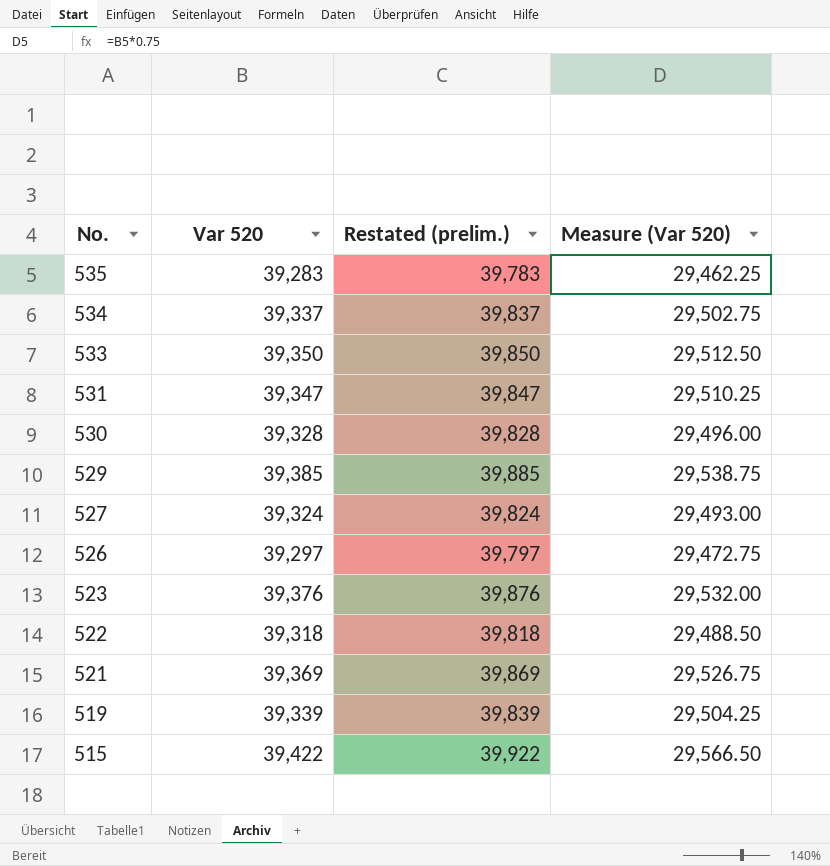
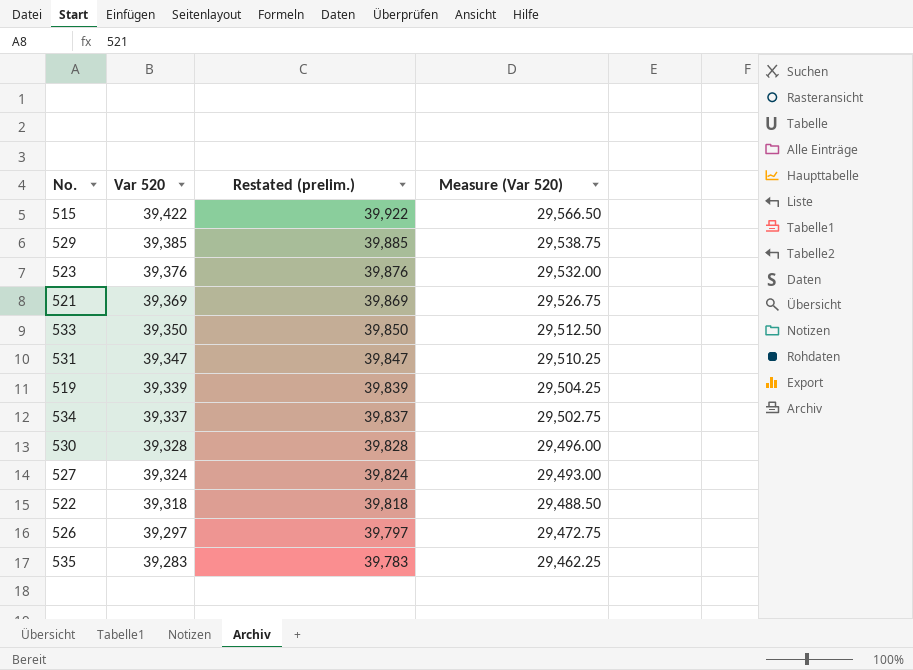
row order: No. descending -> Var 520 descending

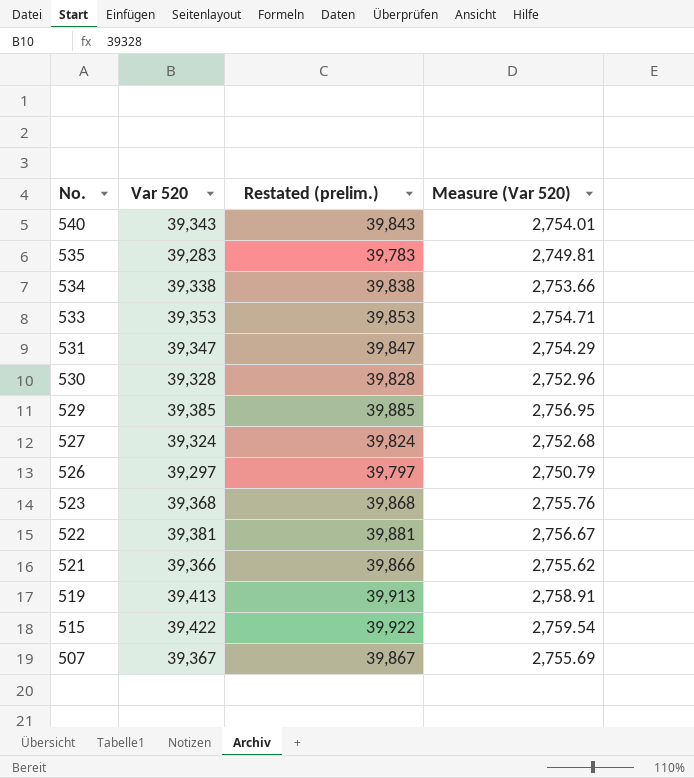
row order: Var 520 descending -> No. descending
column Measure (Var 520) | formula: [Var 520] * 0.75 -> [Var 520] * 0.07
row 540: none -> 39,343 | 39,843 | 2,754.01
534 | Var 520: 39,337 -> 39,338
534 | Restated (prelim.): 39,837 -> 39,838
533 | Var 520: 39,350 -> 39,353
533 | Restated (prelim.): 39,850 -> 39,853
523 | Var 520: 39,376 -> 39,368
523 | Restated (prelim.): 39,876 -> 39,868
522 | Var 520: 39,318 -> 39,381
522 | Restated (prelim.): 39,818 -> 39,881
521 | Var 520: 39,369 -> 39,366
521 | Restated (prelim.): 39,869 -> 39,866
519 | Var 520: 39,339 -> 39,413
519 | Restated (prelim.): 39,839 -> 39,913
row 507: none -> 39,367 | 39,867 | 2,755.69

